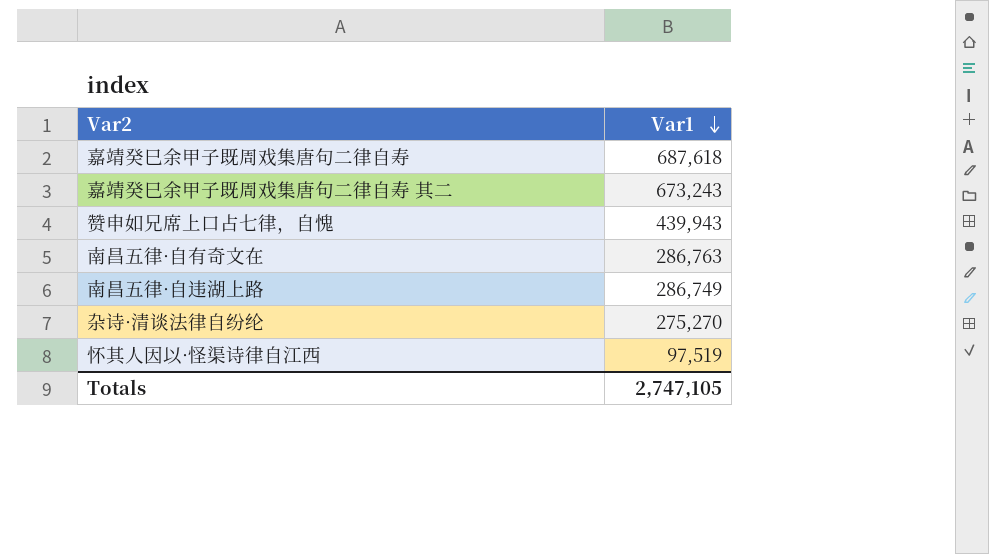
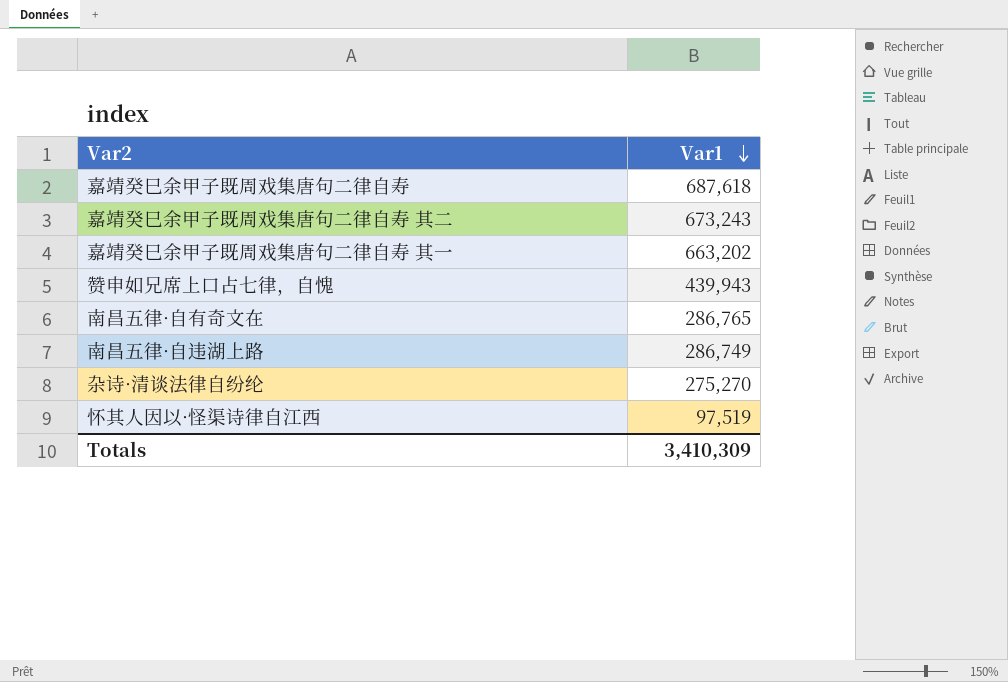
row 嘉靖癸巳余甲子既周戏集唐句二律自寿 其一: none -> 663,202
南昌五律·自有奇文在 | Var1: 286,763 -> 286,765
Totals | Var1: 2,747,105 -> 3,410,309

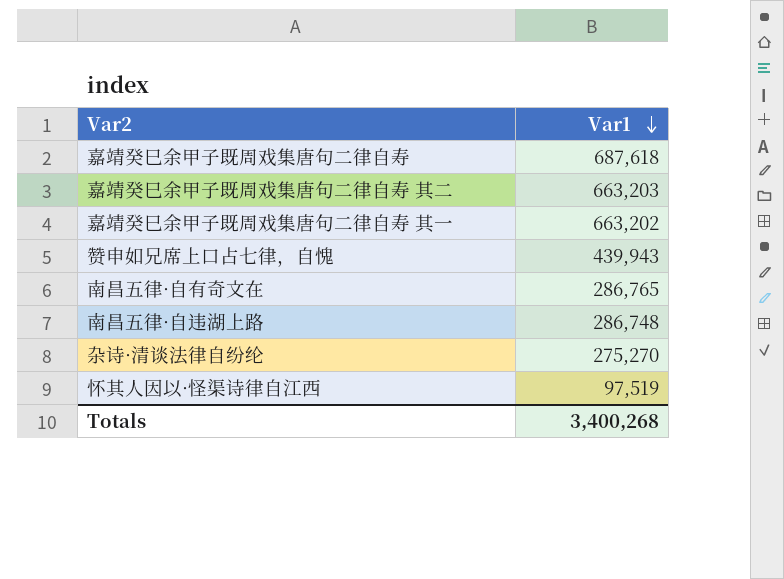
嘉靖癸巳余甲子既周戏集唐句二律自寿 其二 | Var1: 673,243 -> 663,203
南昌五律·自违湖上路 | Var1: 286,749 -> 286,748
Totals | Var1: 3,410,309 -> 3,400,268

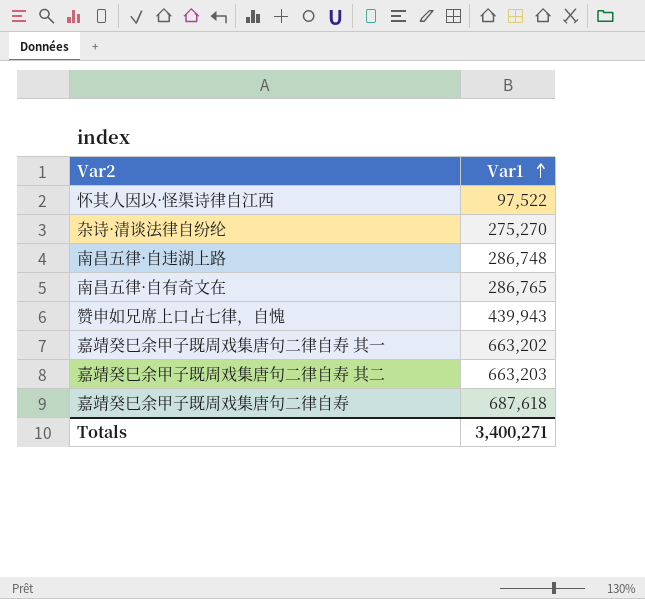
row order: Var1 descending -> Var1 ascending
怀其人因以·怪渠诗律自江西 | Var1: 97,519 -> 97,522
Totals | Var1: 3,400,268 -> 3,400,271

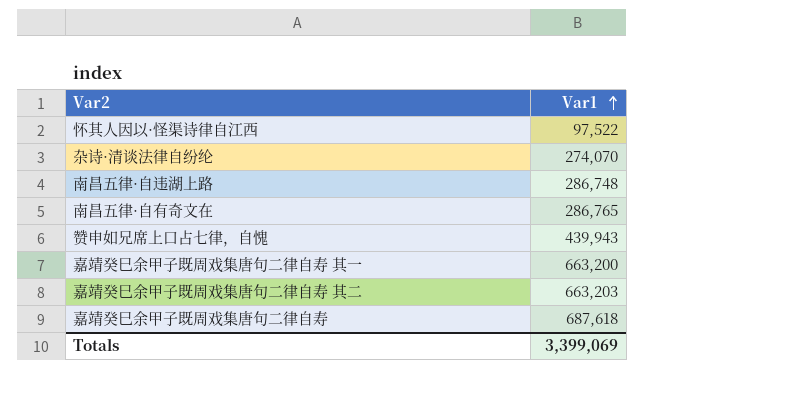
杂诗·清谈法律自纷纶 | Var1: 275,270 -> 274,070
嘉靖癸巳余甲子既周戏集唐句二律自寿 其一 | Var1: 663,202 -> 663,200
Totals | Var1: 3,400,271 -> 3,399,069

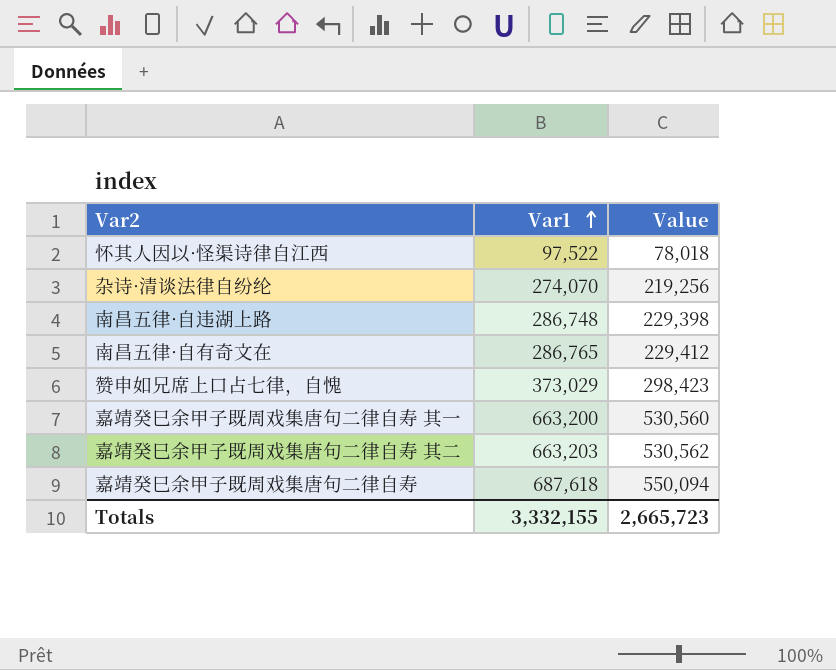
column Value | formula: none -> [Var1] * 0.8
赞申如兄席上口占七律，自愧 | Var1: 439,943 -> 373,029
Totals | Var1: 3,399,069 -> 3,332,155

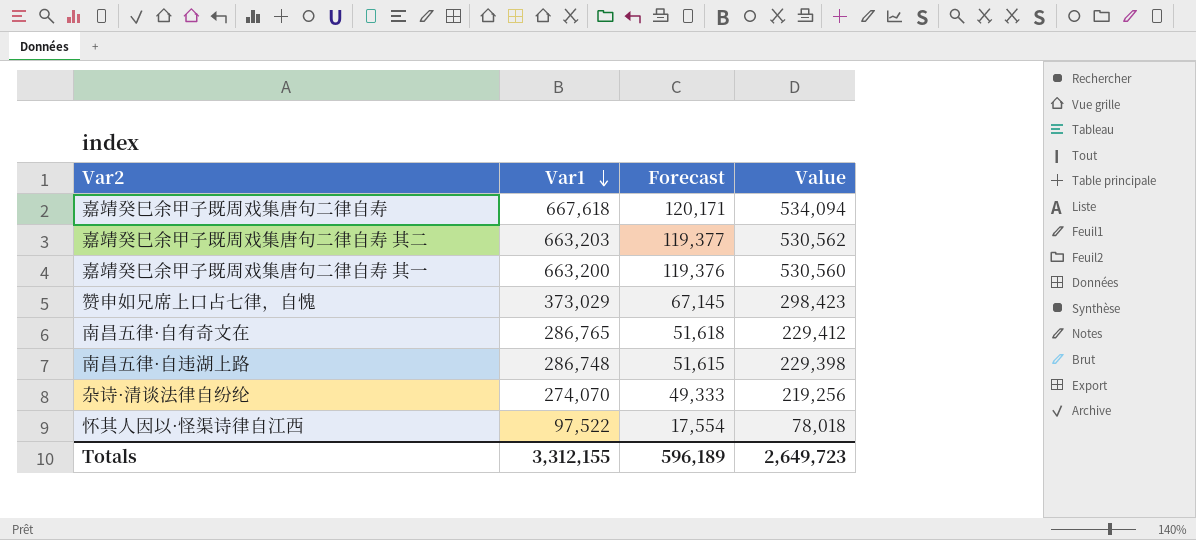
row order: Var1 ascending -> Var1 descending
column Forecast | formula: none -> [Var1] * 0.18
嘉靖癸巳余甲子既周戏集唐句二律自寿 | Var1: 687,618 -> 667,618
嘉靖癸巳余甲子既周戏集唐句二律自寿 | Value: 550,094 -> 534,094
Totals | Var1: 3,332,155 -> 3,312,155
Totals | Value: 2,665,723 -> 2,649,723

